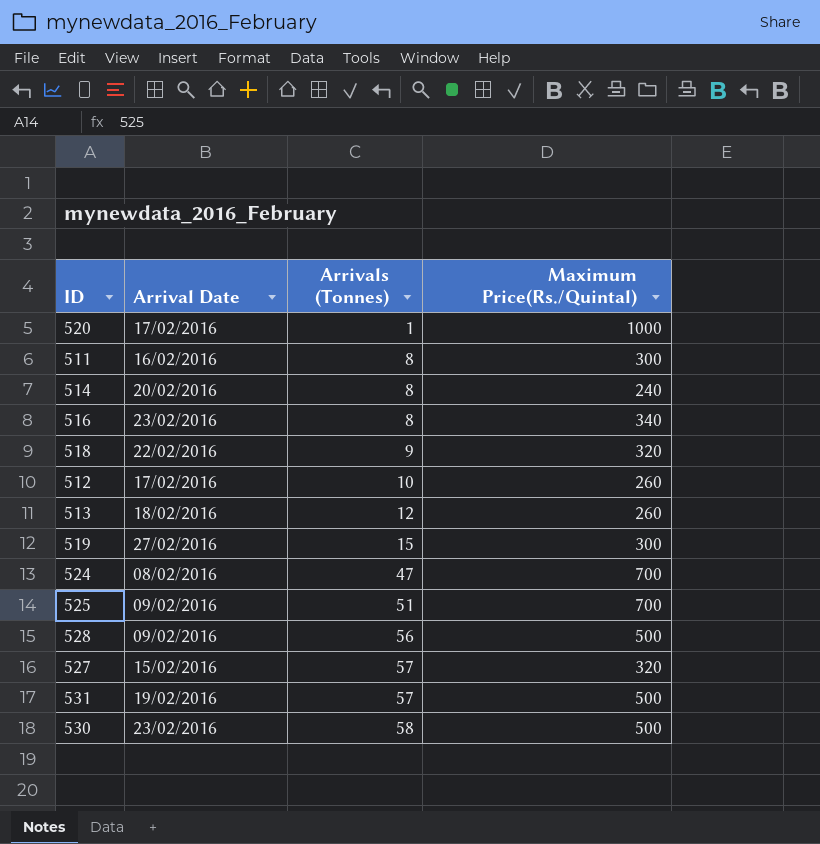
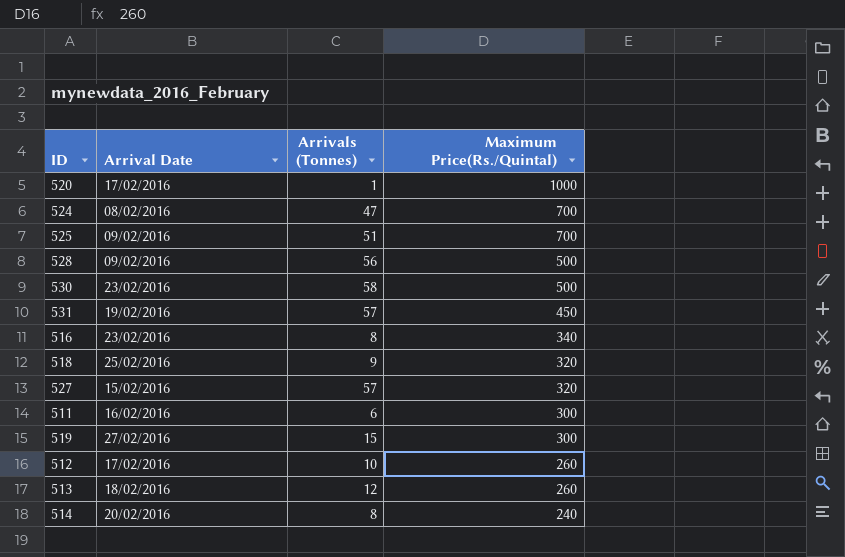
row order: Arrivals (Tonnes) ascending -> Maximum Price(Rs./Quintal) descending
531 | Maximum Price(Rs./Quintal): 500 -> 450
518 | Arrival Date: 22/02/2016 -> 25/02/2016
511 | Arrivals (Tonnes): 8 -> 6

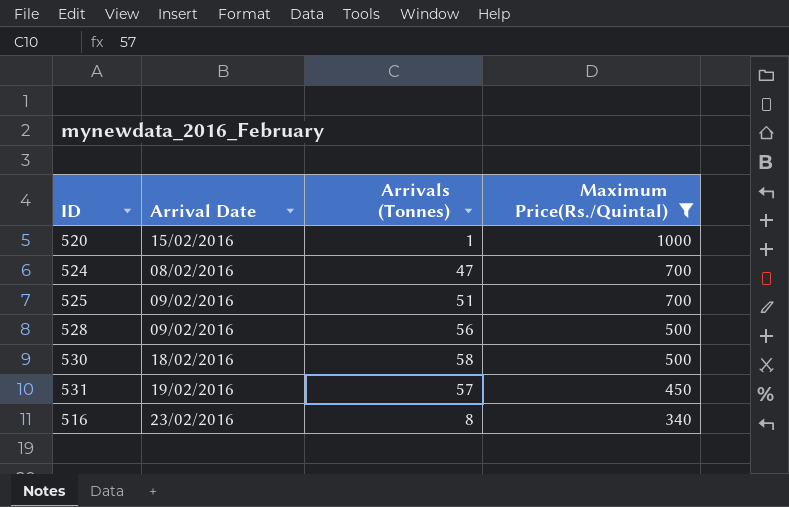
filter: none -> Maximum Price(Rs./Quintal) >= 340
520 | Arrival Date: 17/02/2016 -> 15/02/2016
530 | Arrival Date: 23/02/2016 -> 18/02/2016

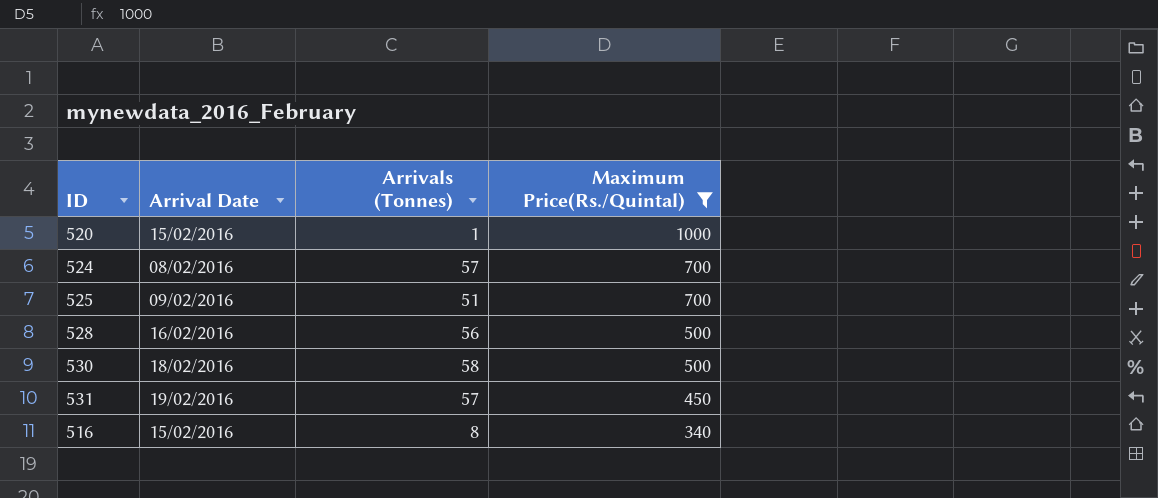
524 | Arrivals (Tonnes): 47 -> 57
528 | Arrival Date: 09/02/2016 -> 16/02/2016
516 | Arrival Date: 23/02/2016 -> 15/02/2016

